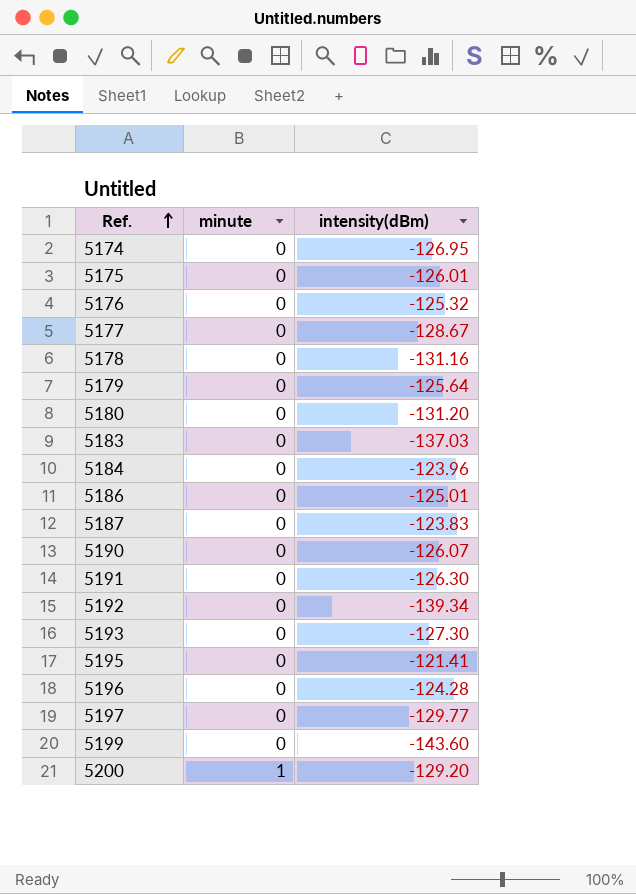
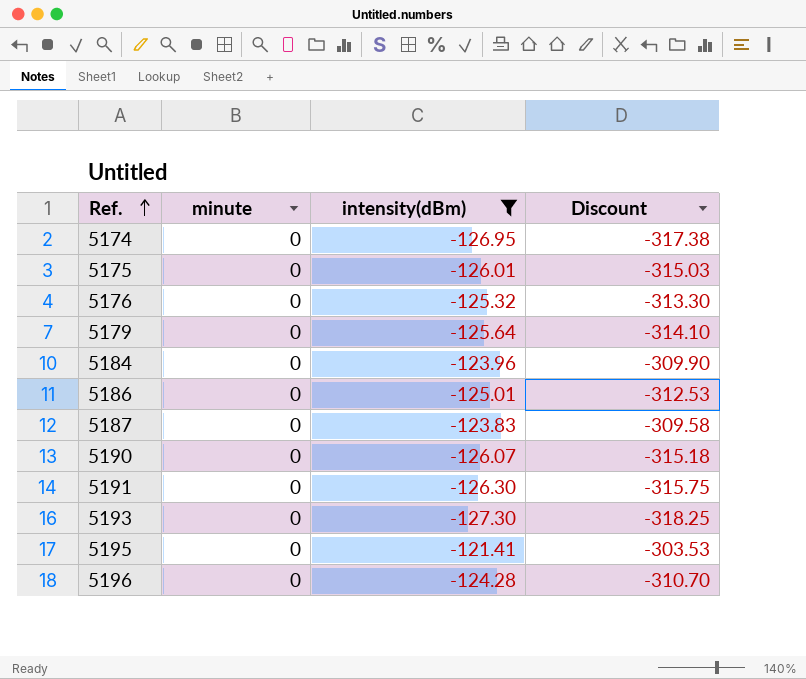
filter: none -> intensity(dBm) >= -127.30
column Discount | formula: none -> [intensity(dBm)] * 2.5

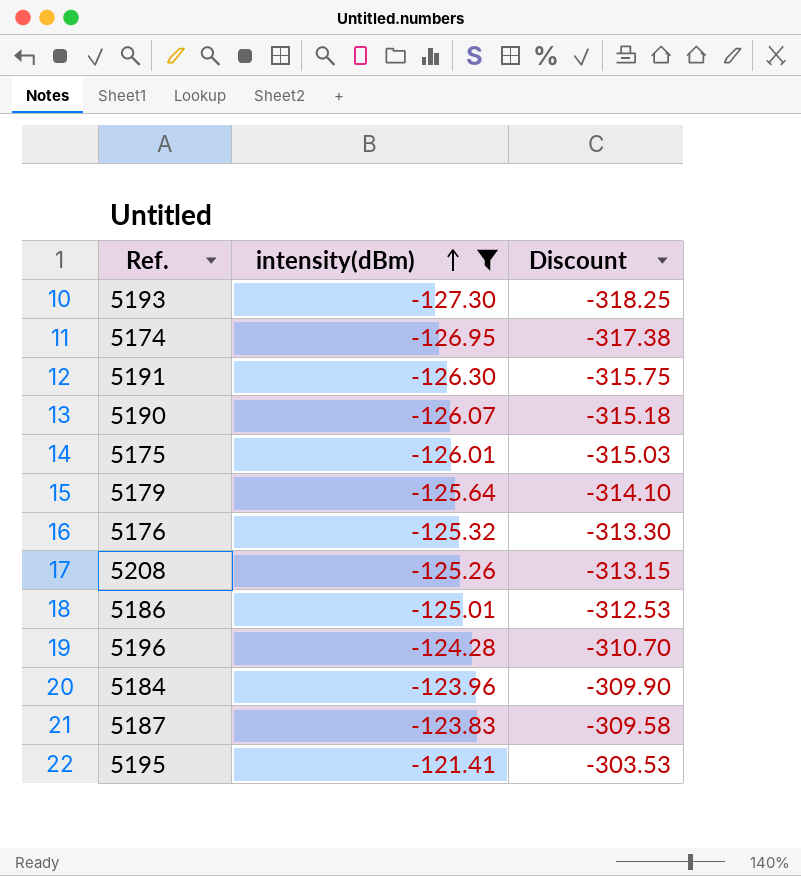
row order: Ref. ascending -> intensity(dBm) ascending
column minute | position: 2 -> none
row 5208: none -> -125.26 | -313.15

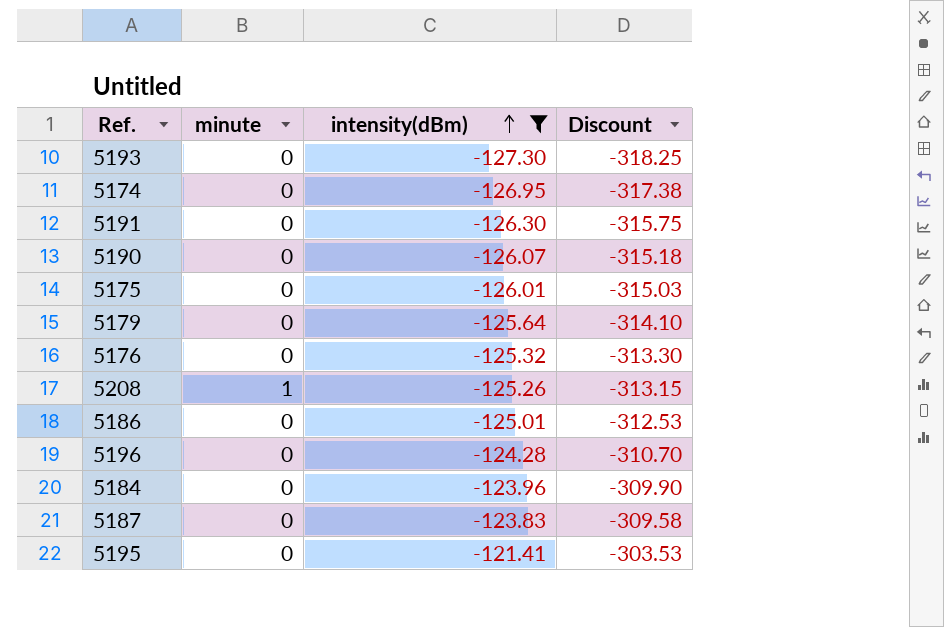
column minute | position: none -> 2

